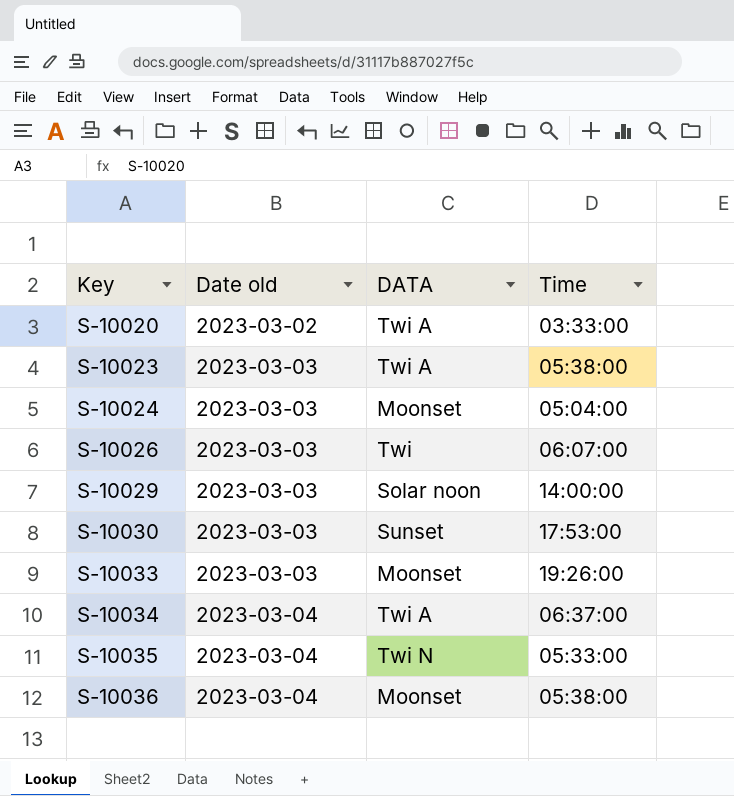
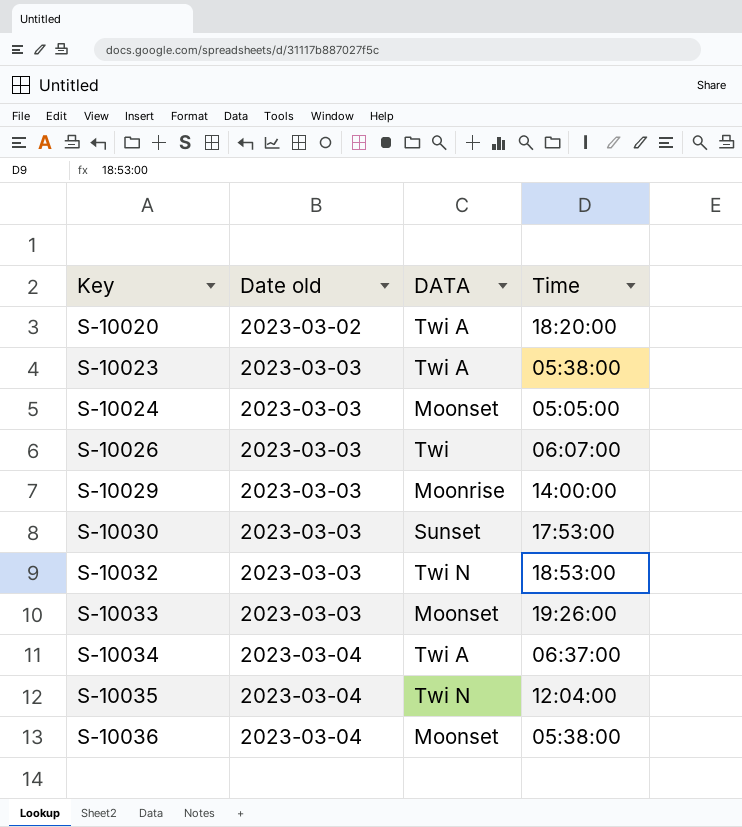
S-10020 | Time: 03:33:00 -> 18:20:00
S-10024 | Time: 05:04:00 -> 05:05:00
S-10029 | DATA: Solar noon -> Moonrise
row S-10032: none -> 2023-03-03 | Twi N | 18:53:00
S-10035 | Time: 05:33:00 -> 12:04:00

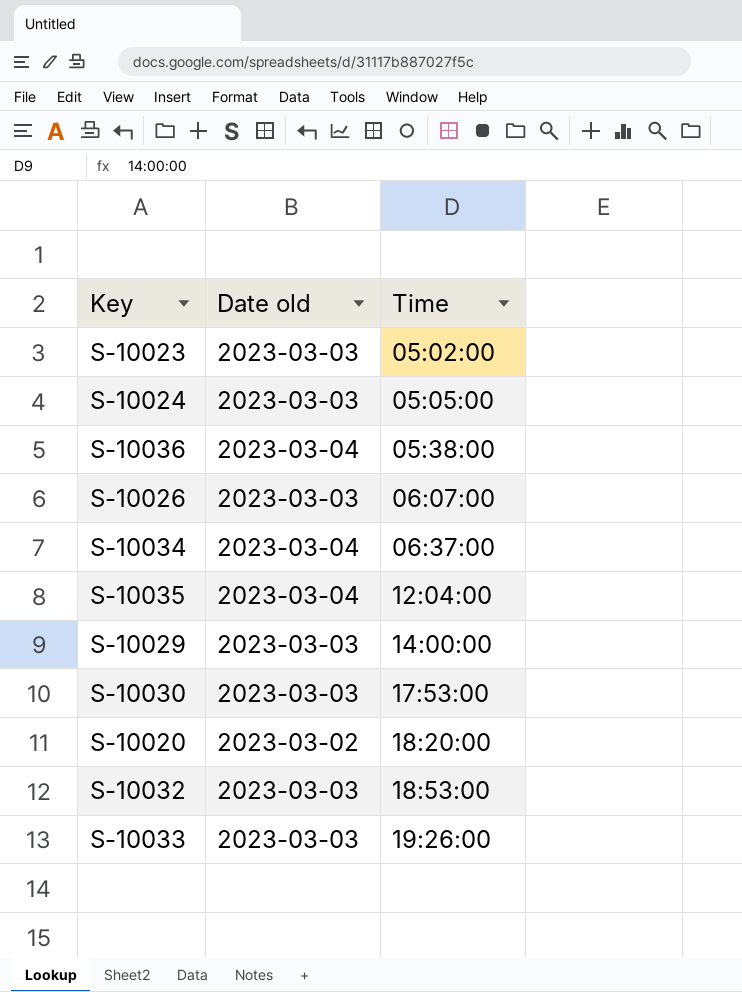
row order: Key ascending -> Time ascending
column DATA | position: 3 -> none
S-10023 | Time: 05:38:00 -> 05:02:00

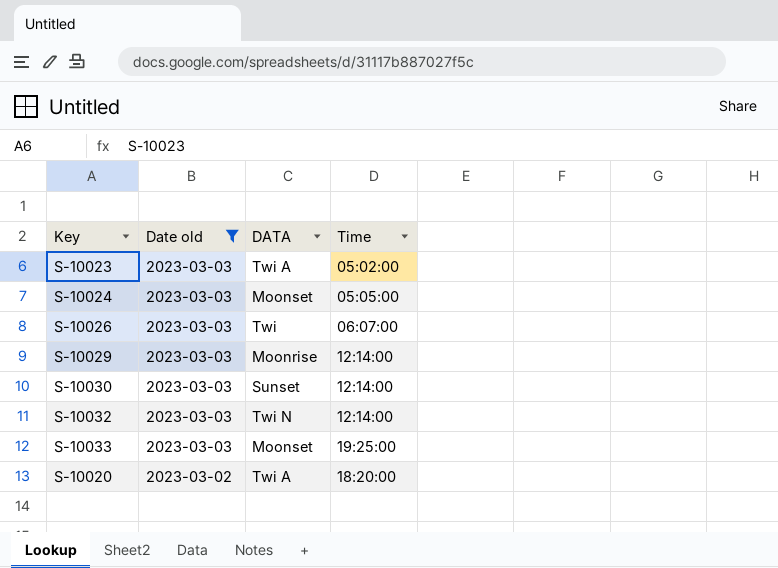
filter: none -> Date old != 2023-03-04
row order: Time ascending -> Date old descending
column DATA | position: none -> 3
S-10029 | Time: 14:00:00 -> 12:14:00
S-10030 | Time: 17:53:00 -> 12:14:00
S-10032 | Time: 18:53:00 -> 12:14:00
S-10033 | Time: 19:26:00 -> 19:25:00

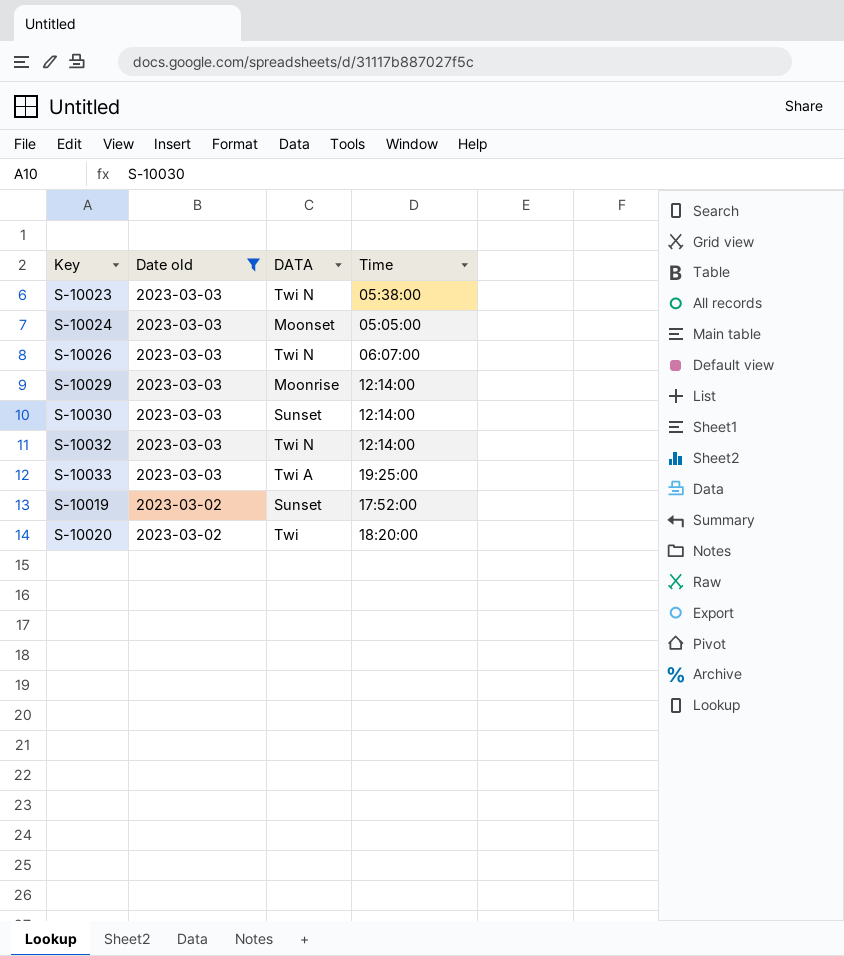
S-10023 | DATA: Twi A -> Twi N
S-10023 | Time: 05:02:00 -> 05:38:00
S-10026 | DATA: Twi -> Twi N
S-10033 | DATA: Moonset -> Twi A
row S-10019: none -> 2023-03-02 | Sunset | 17:52:00
S-10020 | DATA: Twi A -> Twi

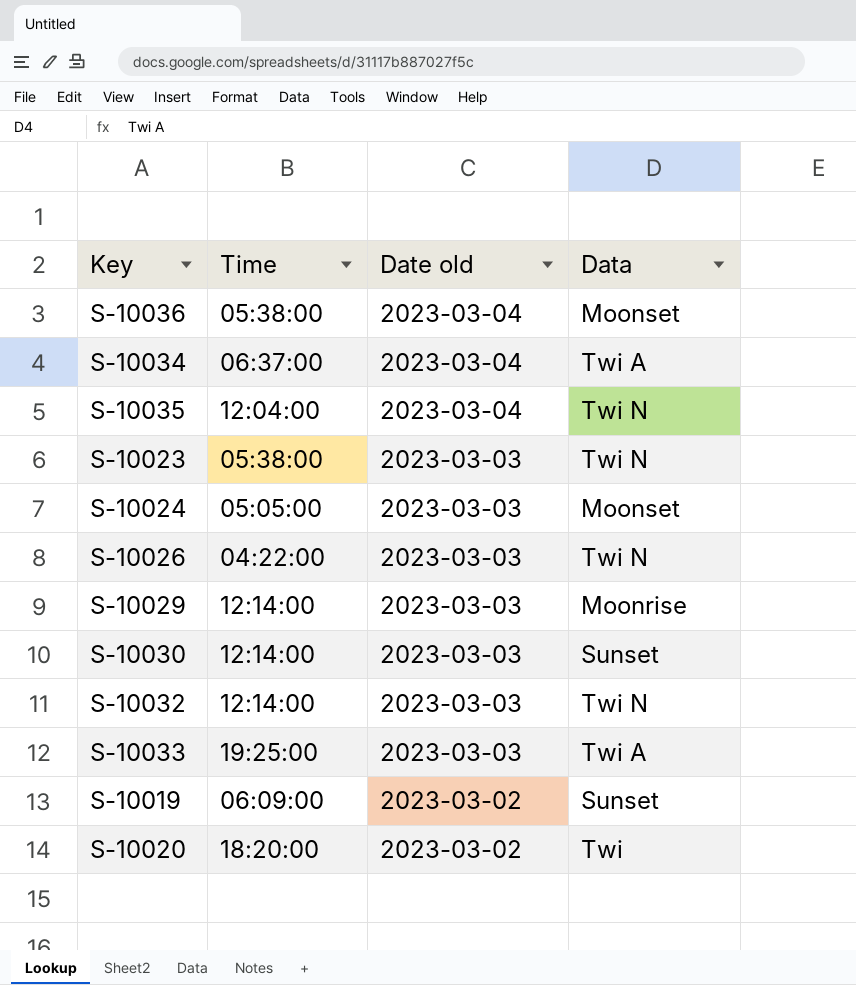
filter: Date old != 2023-03-04 -> none
column Time | position: 4 -> 2
column name: DATA -> Data
S-10026 | Time: 06:07:00 -> 04:22:00
S-10019 | Time: 17:52:00 -> 06:09:00

